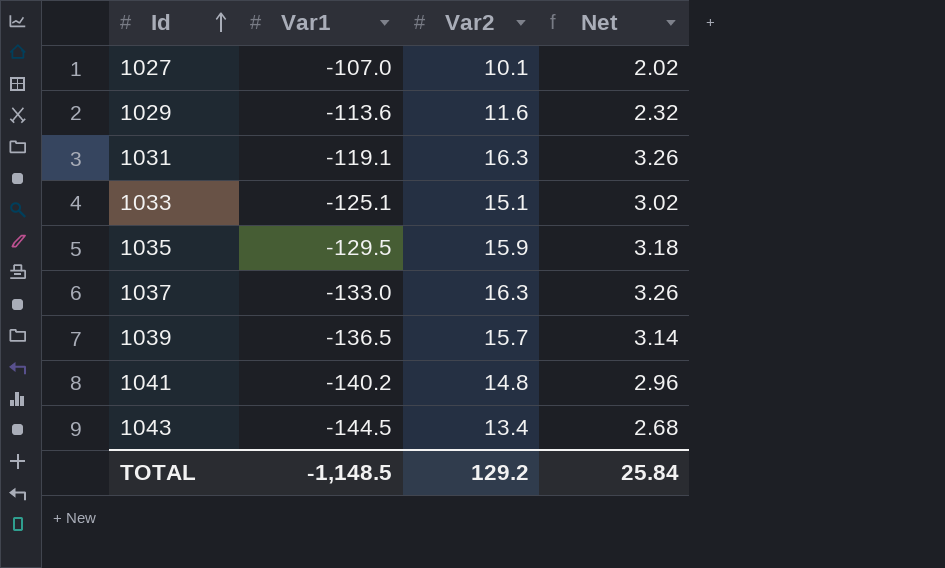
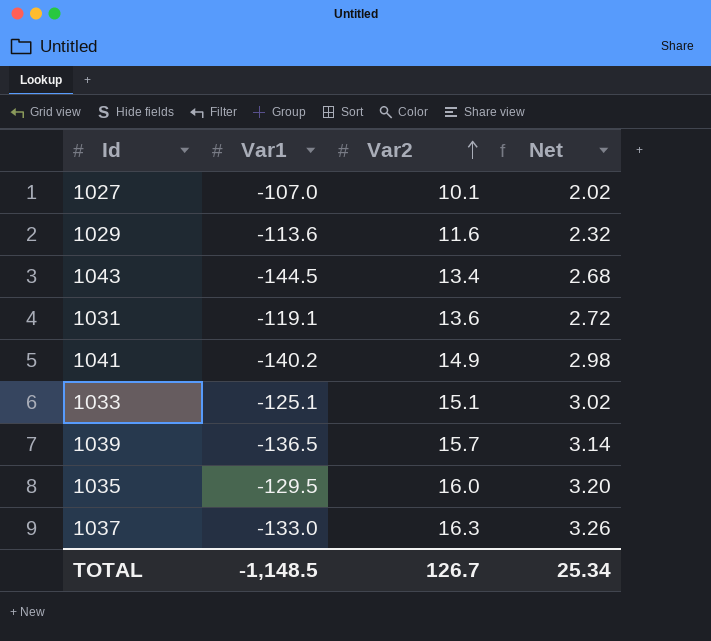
row order: Id ascending -> Var2 ascending
1031 | Var2: 16.3 -> 13.6
1031 | Net: 3.26 -> 2.72
1041 | Var2: 14.8 -> 14.9
1041 | Net: 2.96 -> 2.98
1035 | Var2: 15.9 -> 16.0
1035 | Net: 3.18 -> 3.20
TOTAL | Var2: 129.2 -> 126.7
TOTAL | Net: 25.84 -> 25.34

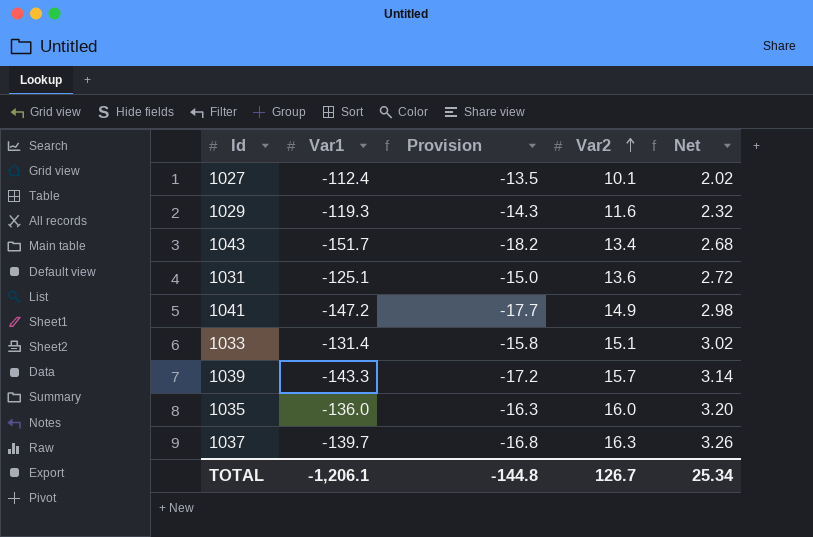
column Provision | formula: none -> [Var1] * 0.12
1027 | Var1: -107.0 -> -112.4
1029 | Var1: -113.6 -> -119.3
1043 | Var1: -144.5 -> -151.7
1031 | Var1: -119.1 -> -125.1
1041 | Var1: -140.2 -> -147.2
1033 | Var1: -125.1 -> -131.4
1039 | Var1: -136.5 -> -143.3
1035 | Var1: -129.5 -> -136.0
1037 | Var1: -133.0 -> -139.7
TOTAL | Var1: -1,148.5 -> -1,206.1

